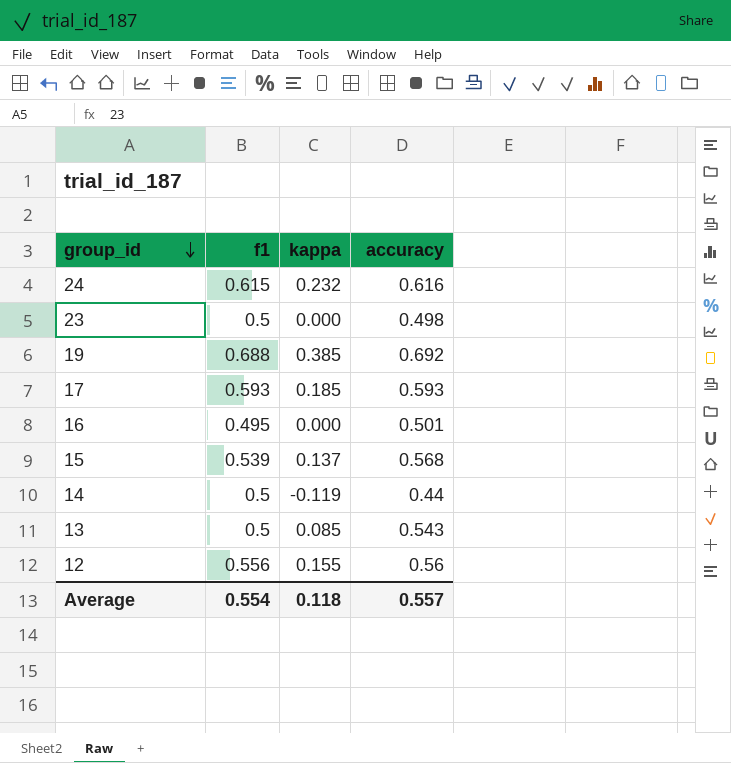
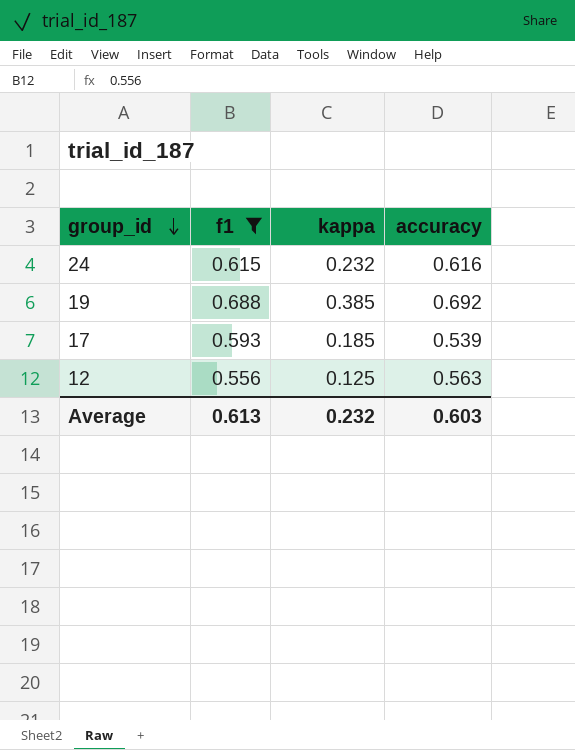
filter: none -> f1 >= 0.556
17 | accuracy: 0.593 -> 0.539
12 | kappa: 0.155 -> 0.125
12 | accuracy: 0.56 -> 0.563
Average | f1: 0.554 -> 0.613
Average | kappa: 0.118 -> 0.232
Average | accuracy: 0.557 -> 0.603

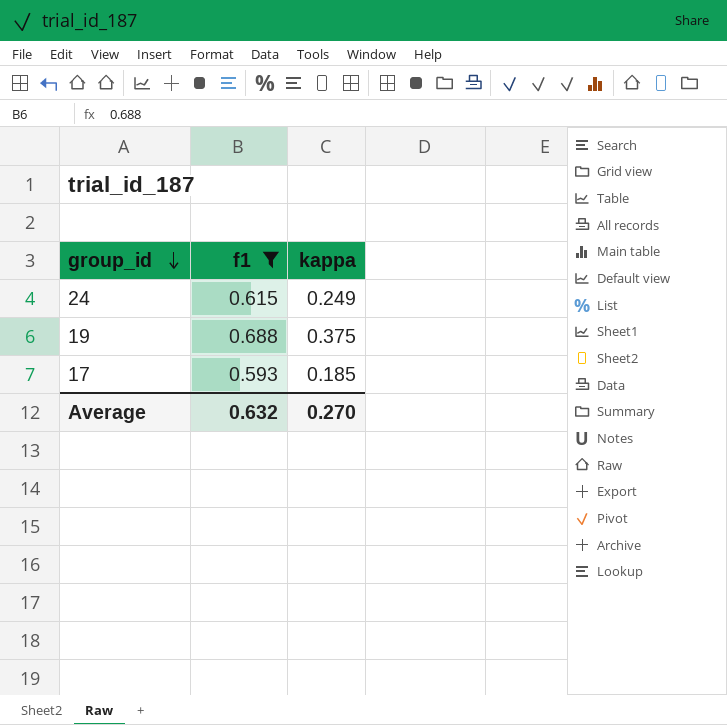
column accuracy | position: 4 -> none
row 12: 0.556 | 0.125 | 0.563 -> none
24 | kappa: 0.232 -> 0.249
19 | kappa: 0.385 -> 0.375
Average | f1: 0.613 -> 0.632
Average | kappa: 0.232 -> 0.270

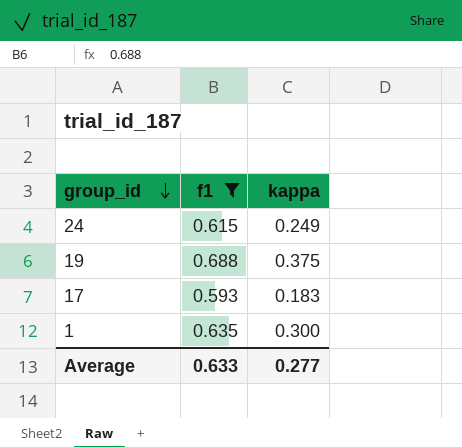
17 | kappa: 0.185 -> 0.183
row 1: none -> 0.635 | 0.300
Average | f1: 0.632 -> 0.633
Average | kappa: 0.270 -> 0.277

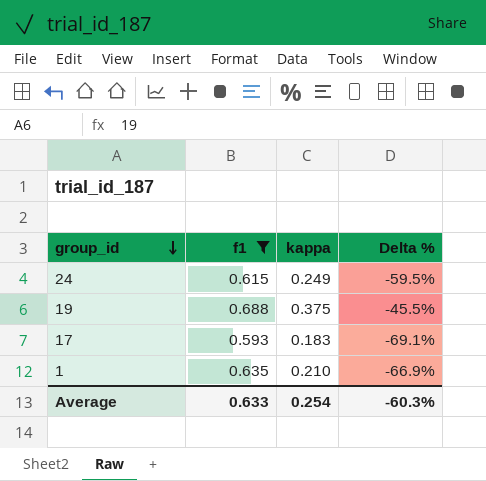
column Delta % | formula: none -> ([kappa] - [f1]) / [f1]
1 | kappa: 0.300 -> 0.210
Average | kappa: 0.277 -> 0.254

